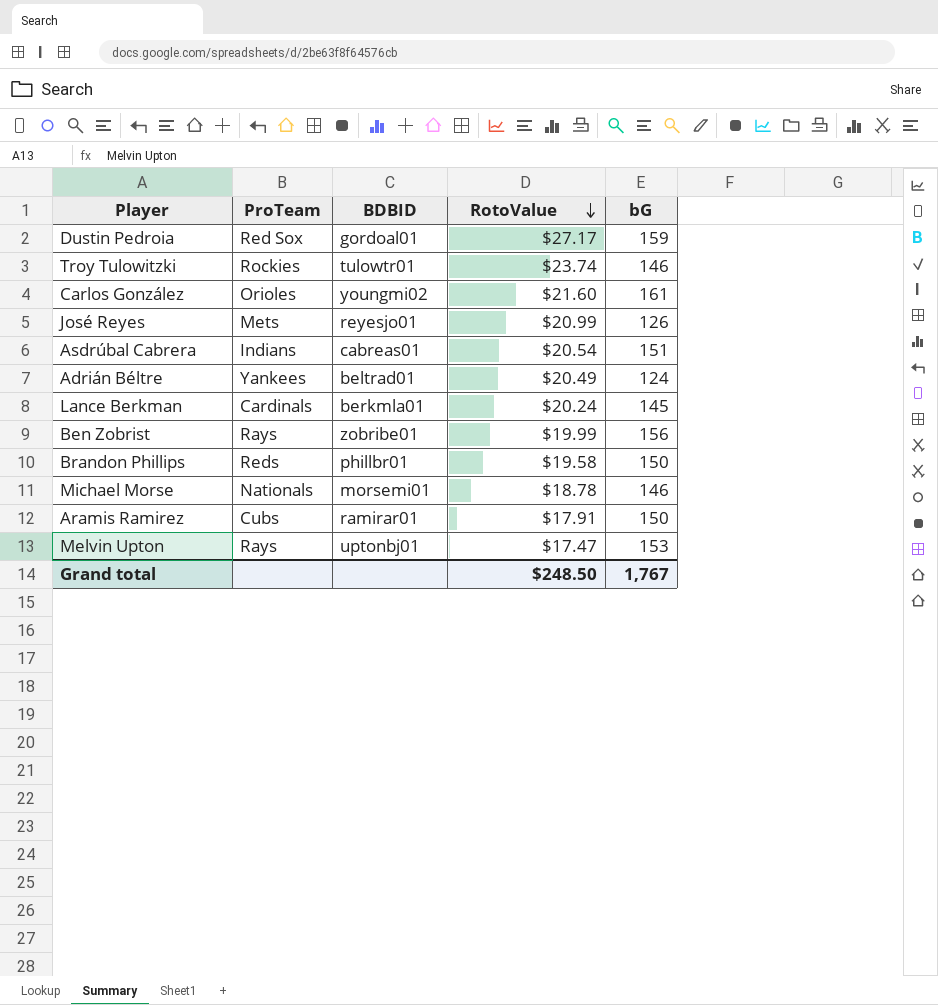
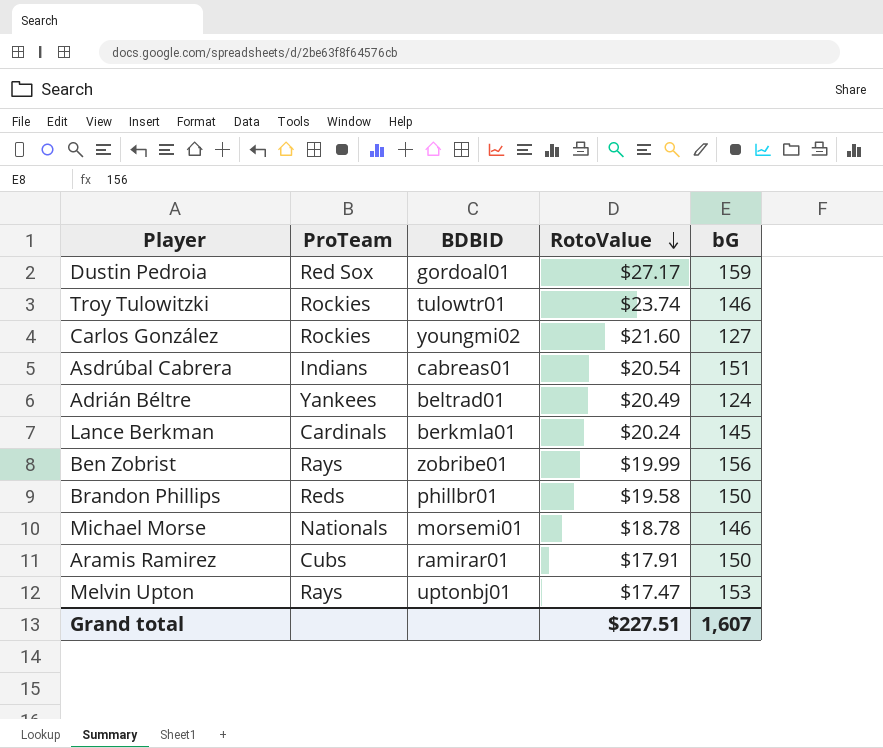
row José Reyes: Mets | reyesjo01 | $20.99 | 126 -> none
Carlos González | ProTeam: Orioles -> Rockies
Carlos González | bG: 161 -> 127
Grand total | RotoValue: $248.50 -> $227.51
Grand total | bG: 1,767 -> 1,607

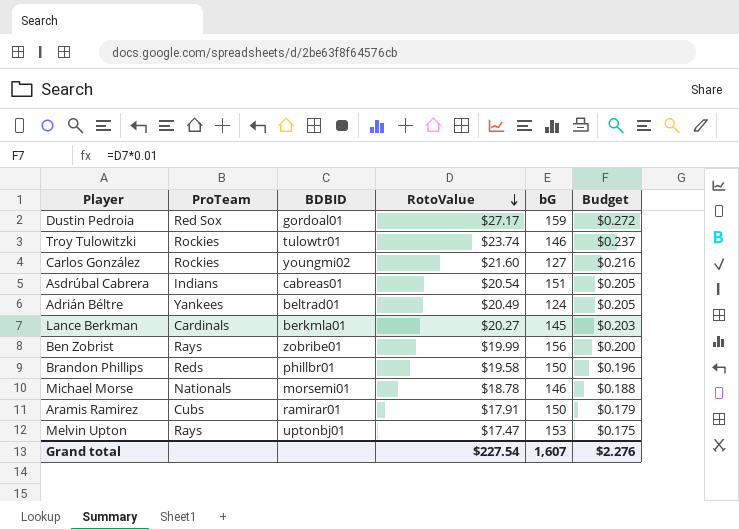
column Budget | formula: none -> [RotoValue] * 0.01
Lance Berkman | RotoValue: $20.24 -> $20.27
Grand total | RotoValue: $227.51 -> $227.54

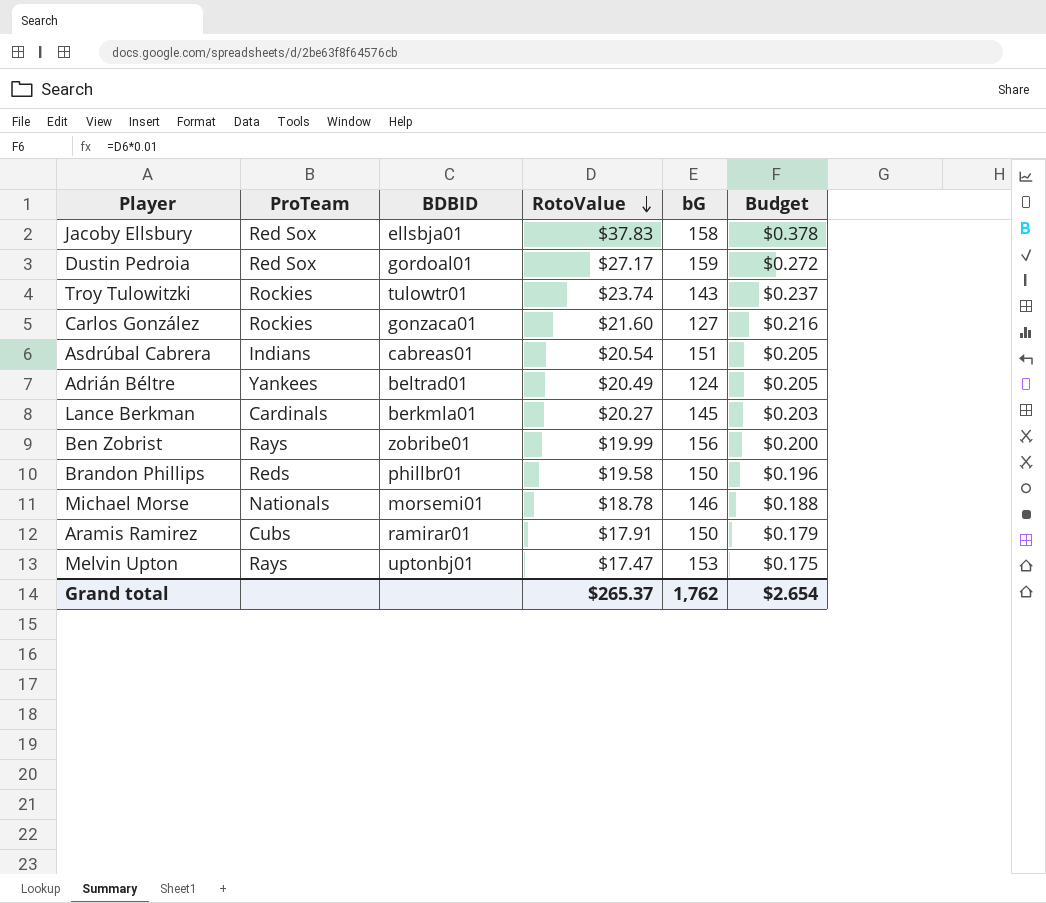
row Jacoby Ellsbury: none -> Red Sox | ellsbja01 | $37.83 | 158 | $0.378
Troy Tulowitzki | bG: 146 -> 143
Carlos González | BDBID: youngmi02 -> gonzaca01
Grand total | RotoValue: $227.54 -> $265.37
Grand total | bG: 1,607 -> 1,762
Grand total | Budget: $2.276 -> $2.654

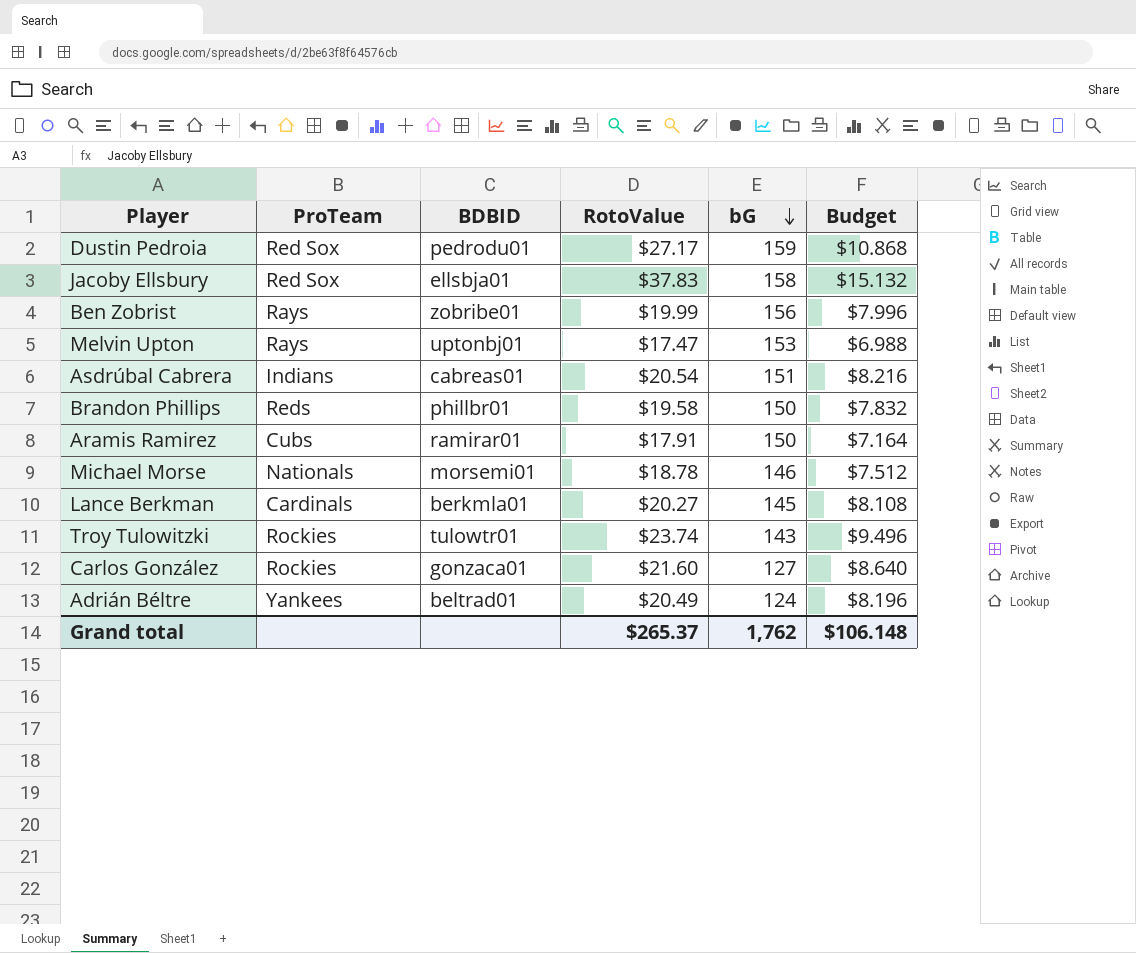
row order: RotoValue descending -> bG descending
column Budget | formula: [RotoValue] * 0.01 -> [RotoValue] * 0.4
Dustin Pedroia | BDBID: gordoal01 -> pedrodu01
Grand total | Budget: $2.654 -> $106.148

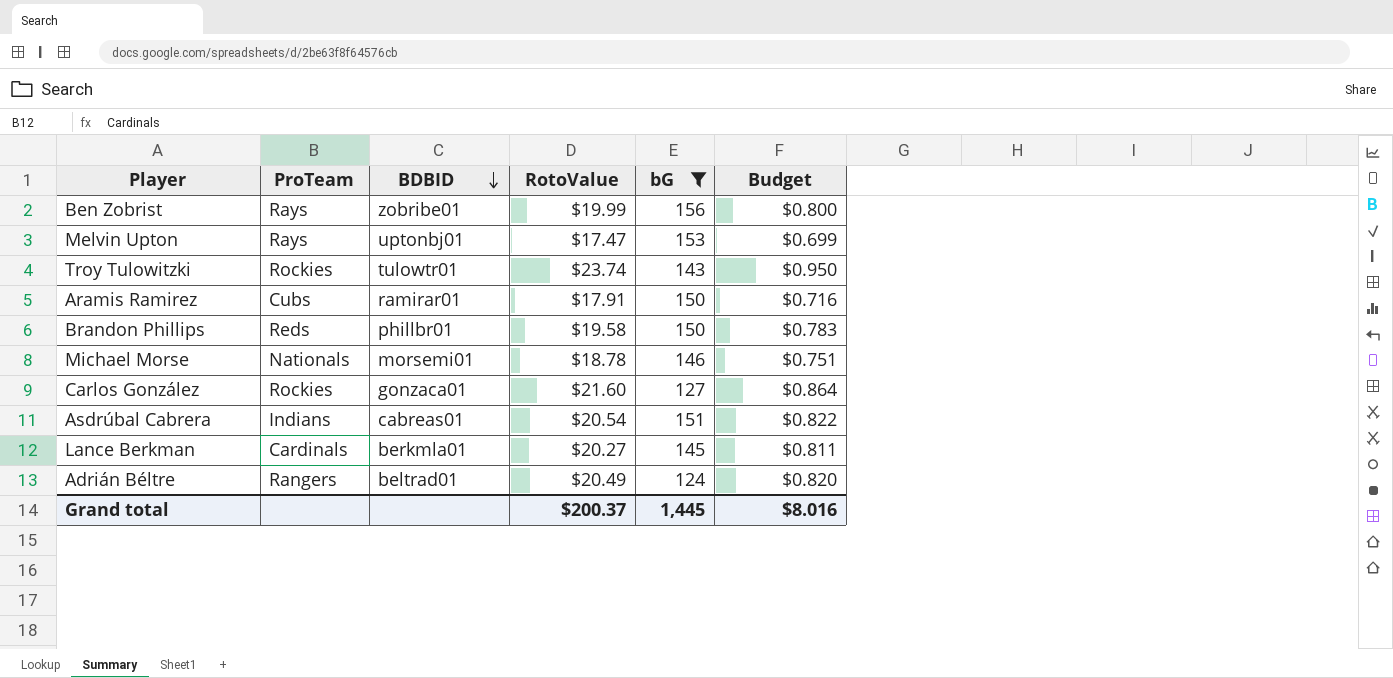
filter: none -> bG <= 156
row order: bG descending -> BDBID descending
column Budget | formula: [RotoValue] * 0.4 -> [RotoValue] * 0.04
Adrián Béltre | ProTeam: Yankees -> Rangers
Grand total | RotoValue: $265.37 -> $200.37
Grand total | bG: 1,762 -> 1,445
Grand total | Budget: $106.148 -> $8.016

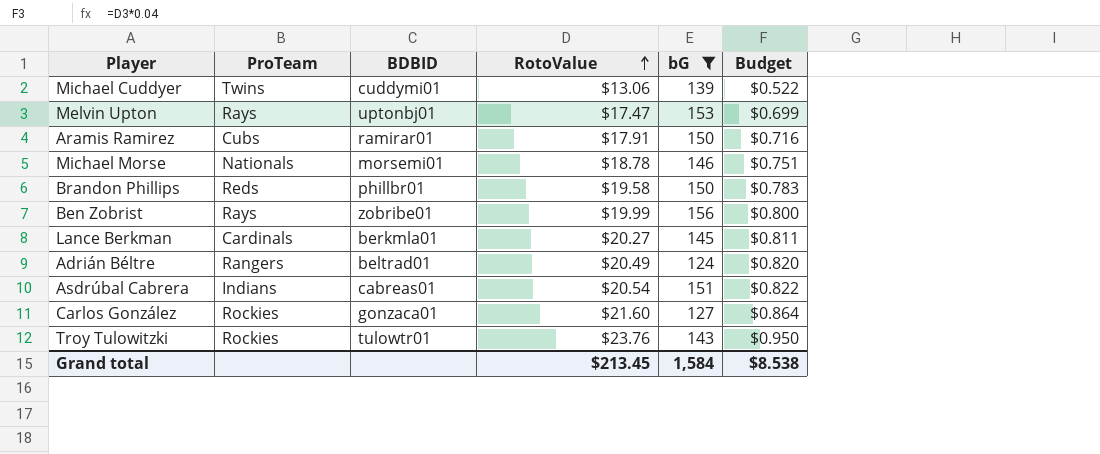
row order: BDBID descending -> RotoValue ascending
row Michael Cuddyer: none -> Twins | cuddymi01 | $13.06 | 139 | $0.522
Troy Tulowitzki | RotoValue: $23.74 -> $23.76
Grand total | RotoValue: $200.37 -> $213.45
Grand total | bG: 1,445 -> 1,584
Grand total | Budget: $8.016 -> $8.538

